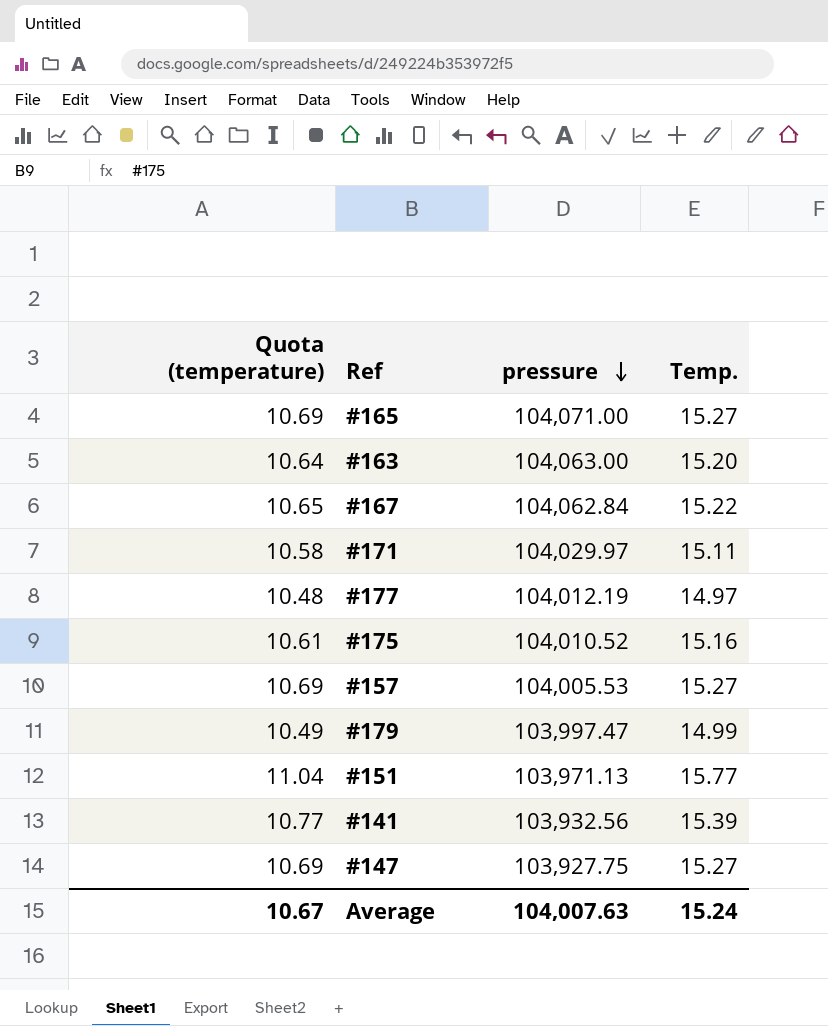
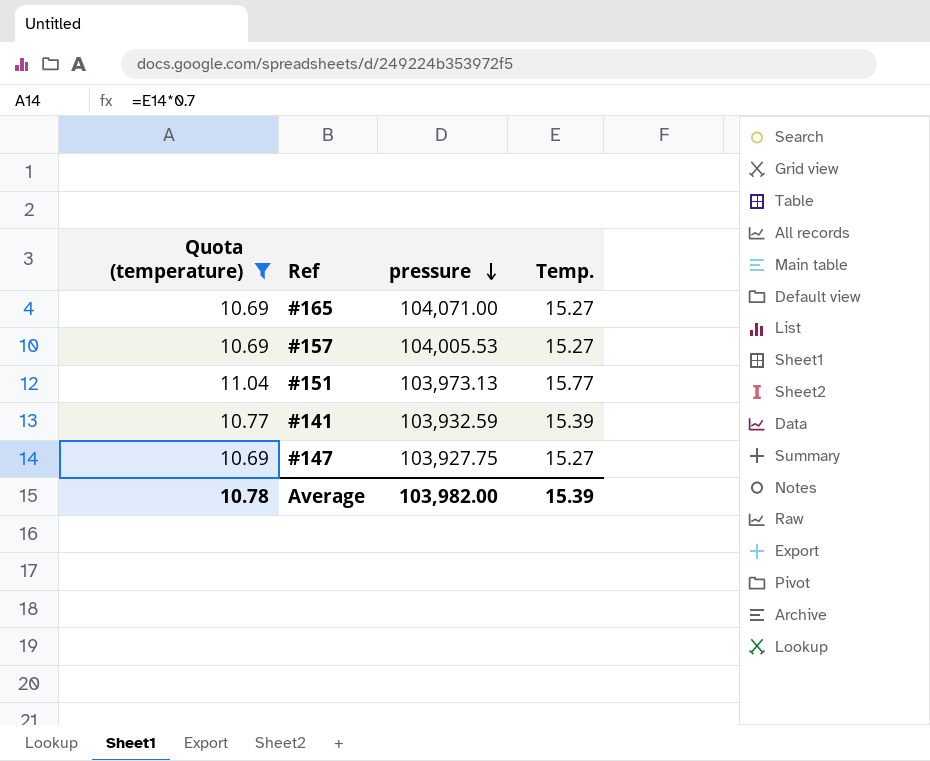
filter: none -> Quota (temperature) >= 10.69
#151 | pressure: 103,971.13 -> 103,973.13
#141 | pressure: 103,932.56 -> 103,932.59
Average | Quota (temperature): 10.67 -> 10.78
Average | pressure: 104,007.63 -> 103,982.00
Average | Temp.: 15.24 -> 15.39

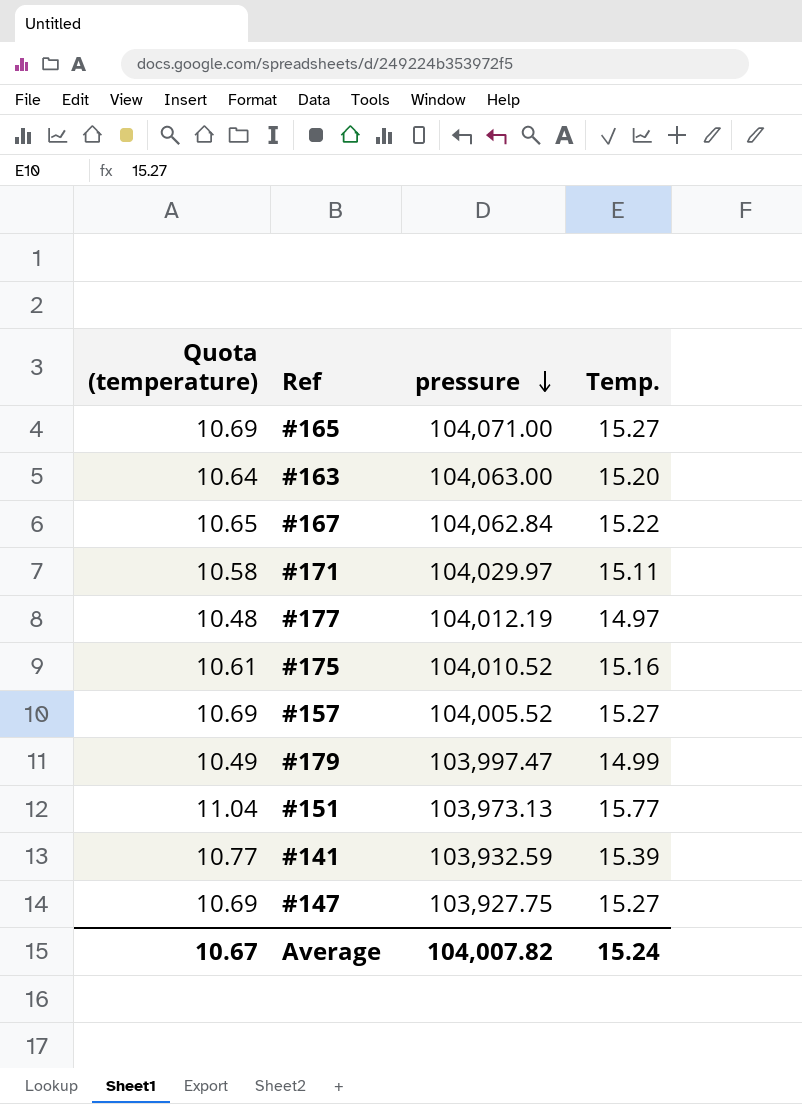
filter: Quota (temperature) >= 10.69 -> none
#157 | pressure: 104,005.53 -> 104,005.52
Average | Quota (temperature): 10.78 -> 10.67
Average | pressure: 103,982.00 -> 104,007.82
Average | Temp.: 15.39 -> 15.24

